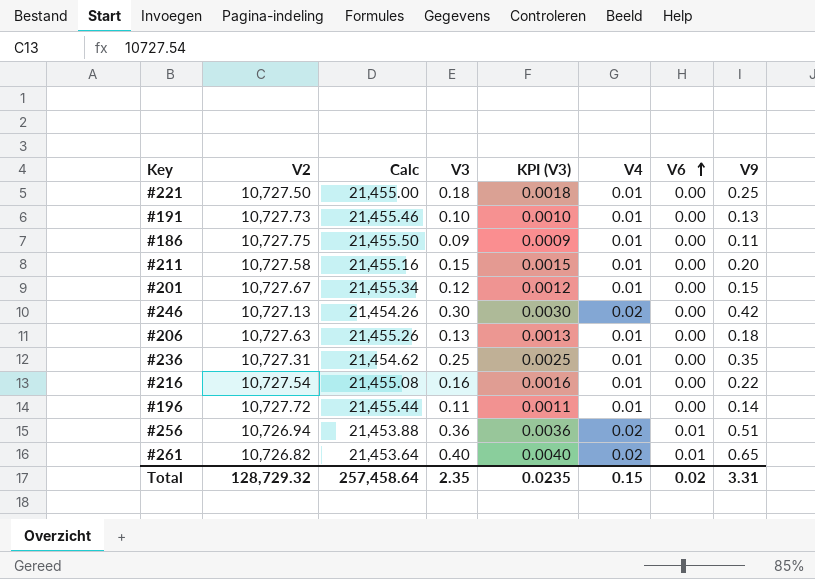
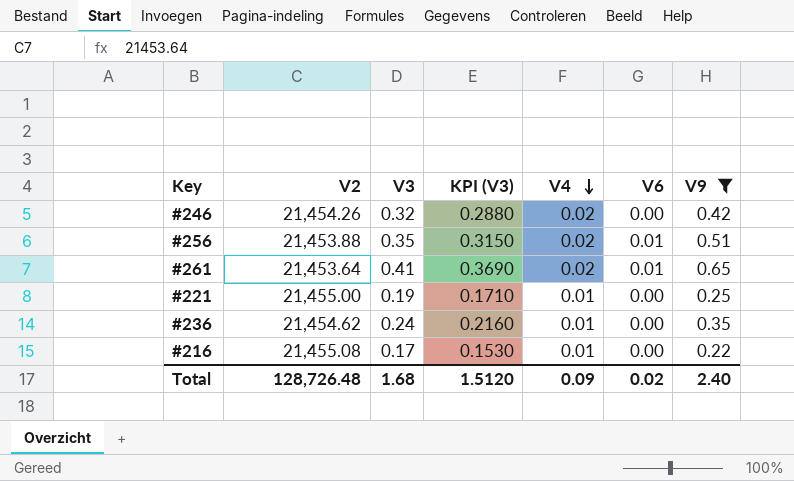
filter: none -> V9 >= 0.22
row order: V6 ascending -> V4 descending
column Calc | formula: [V2] * 2 -> none
column KPI (V3) | formula: [V3] * 0.01 -> [V3] * 0.9
#246 | V2: 10,727.13 -> 21,454.26
#246 | V3: 0.30 -> 0.32
#256 | V2: 10,726.94 -> 21,453.88
#256 | V3: 0.36 -> 0.35
#261 | V2: 10,726.82 -> 21,453.64
#261 | V3: 0.40 -> 0.41
#221 | V2: 10,727.50 -> 21,455.00
#221 | V3: 0.18 -> 0.19
#236 | V2: 10,727.31 -> 21,454.62
#236 | V3: 0.25 -> 0.24
#216 | V2: 10,727.54 -> 21,455.08
#216 | V3: 0.16 -> 0.17
Total | V2: 128,729.32 -> 128,726.48
Total | V3: 2.35 -> 1.68
Total | KPI (V3): 0.0235 -> 1.5120
Total | V4: 0.15 -> 0.09
Total | V9: 3.31 -> 2.40

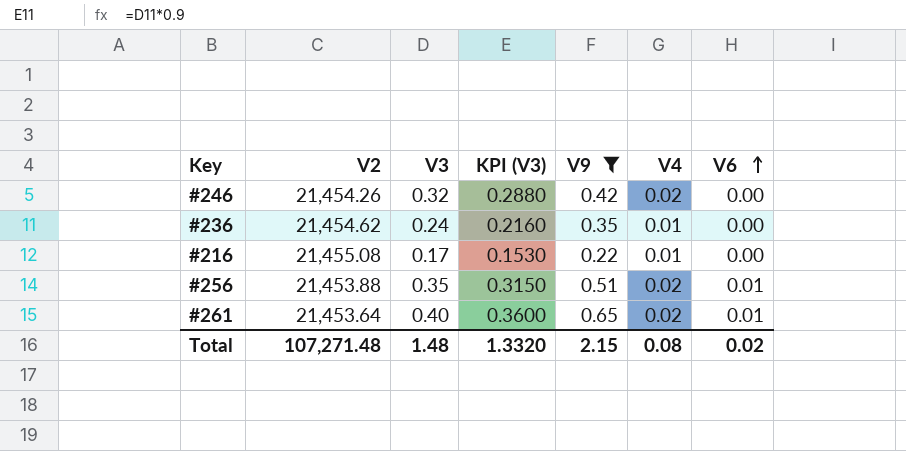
row order: V4 descending -> V6 ascending
column V9 | position: 7 -> 5
row #221: 21,455.00 | 0.19 | 0.1710 | 0.01 | 0.00 | 0.25 -> none
#261 | V3: 0.41 -> 0.40
#261 | KPI (V3): 0.3690 -> 0.3600
Total | V2: 128,726.48 -> 107,271.48
Total | V3: 1.68 -> 1.48
Total | KPI (V3): 1.5120 -> 1.3320
Total | V9: 2.40 -> 2.15
Total | V4: 0.09 -> 0.08

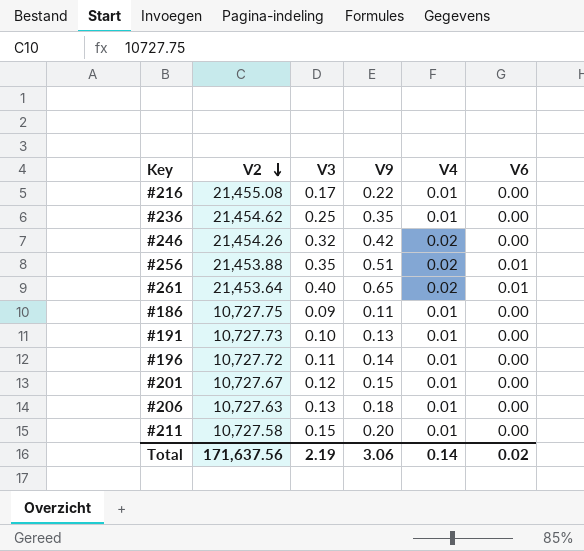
filter: V9 >= 0.22 -> none
row order: V6 ascending -> V2 descending
column KPI (V3) | formula: [V3] * 0.9 -> none
#236 | V3: 0.24 -> 0.25
Total | V2: 107,271.48 -> 171,637.56
Total | V3: 1.48 -> 2.19
Total | V9: 2.15 -> 3.06
Total | V4: 0.08 -> 0.14

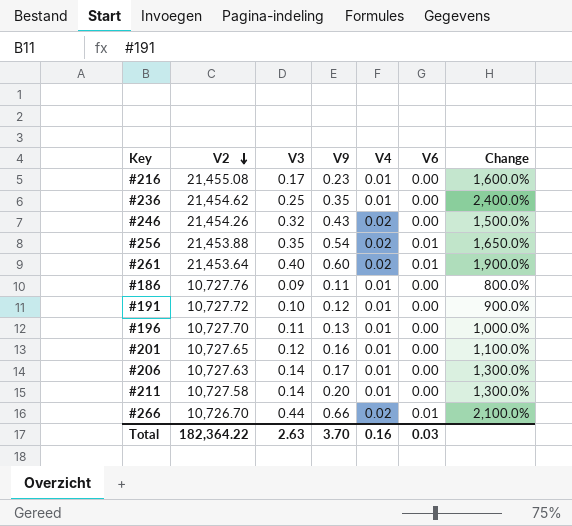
column Change | formula: none -> ([V3] - [V4]) / [V4]
#216 | V9: 0.22 -> 0.23
#246 | V9: 0.42 -> 0.43
#256 | V9: 0.51 -> 0.54
#261 | V9: 0.65 -> 0.60
#186 | V2: 10,727.75 -> 10,727.76
#191 | V2: 10,727.73 -> 10,727.72
#191 | V9: 0.13 -> 0.12
#196 | V2: 10,727.72 -> 10,727.70
#196 | V9: 0.14 -> 0.13
#201 | V2: 10,727.67 -> 10,727.65
#201 | V9: 0.15 -> 0.16
#206 | V3: 0.13 -> 0.14
#206 | V9: 0.18 -> 0.17
#211 | V3: 0.15 -> 0.14
row #266: none -> 10,726.70 | 0.44 | 0.66 | 0.02 | 0.01 | 2,100.0%
Total | V2: 171,637.56 -> 182,364.22
Total | V3: 2.19 -> 2.63
Total | V9: 3.06 -> 3.70
Total | V4: 0.14 -> 0.16
Total | V6: 0.02 -> 0.03

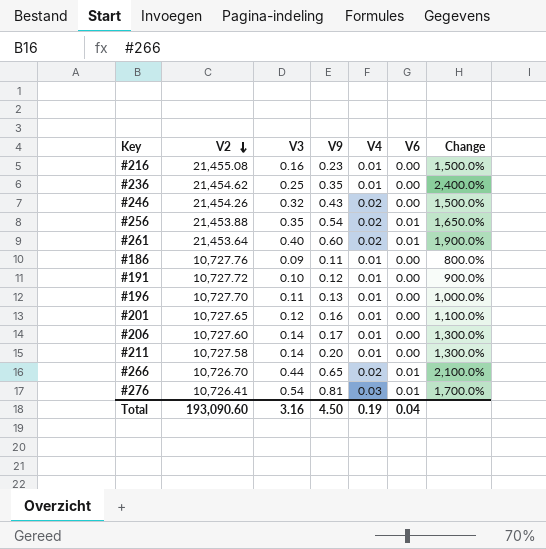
#216 | V3: 0.17 -> 0.16
#216 | Change: 1,600.0% -> 1,500.0%
#206 | V2: 10,727.63 -> 10,727.60
#266 | V9: 0.66 -> 0.65
row #276: none -> 10,726.41 | 0.54 | 0.81 | 0.03 | 0.01 | 1,700.0%
Total | V2: 182,364.22 -> 193,090.60
Total | V3: 2.63 -> 3.16
Total | V9: 3.70 -> 4.50
Total | V4: 0.16 -> 0.19
Total | V6: 0.03 -> 0.04

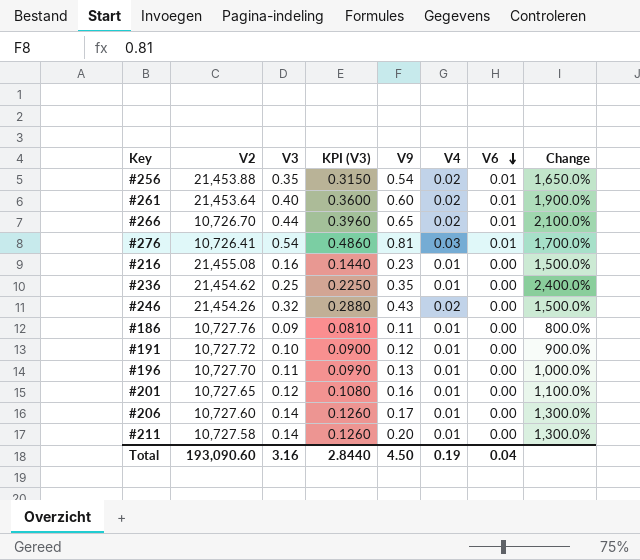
row order: V2 descending -> V6 descending
column KPI (V3) | formula: none -> [V3] * 0.9

